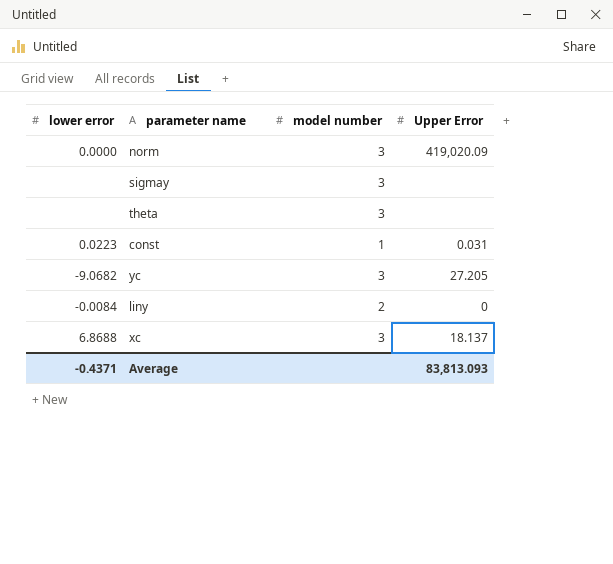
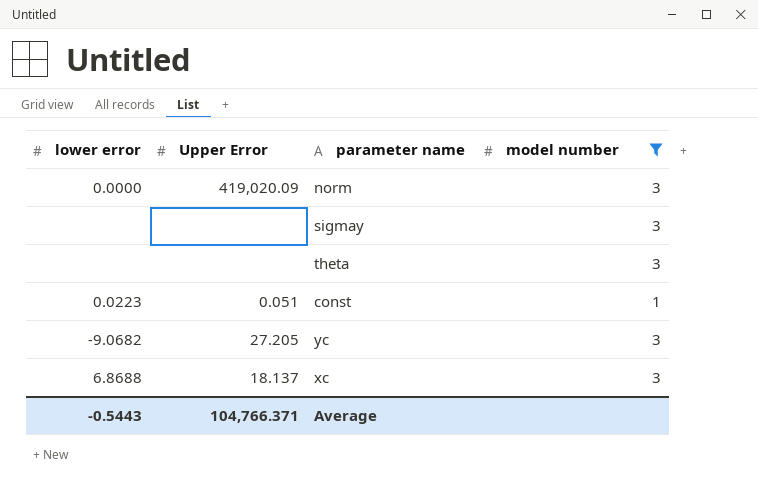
filter: none -> model number != 2
column Upper Error | position: 4 -> 2
const | Upper Error: 0.031 -> 0.051
Average | lower error: -0.4371 -> -0.5443
Average | Upper Error: 83,813.093 -> 104,766.371

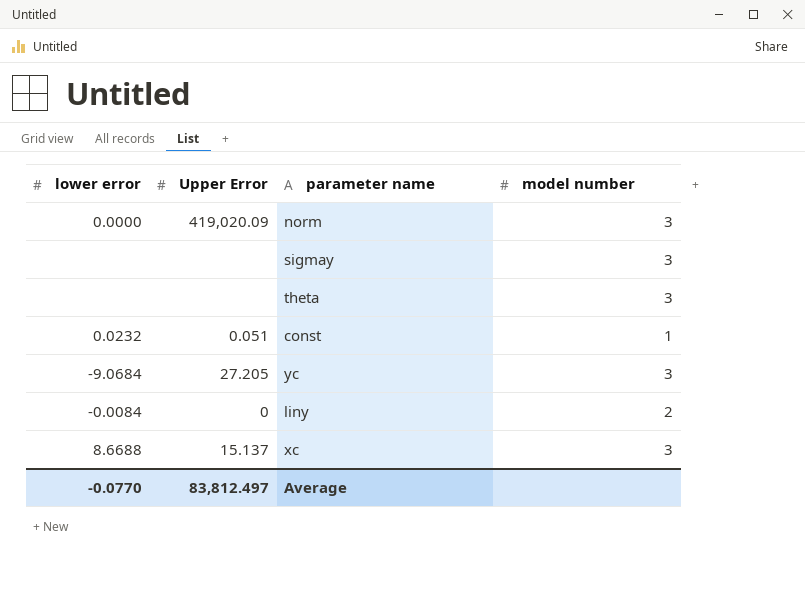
filter: model number != 2 -> none
const | lower error: 0.0223 -> 0.0232
yc | lower error: -9.0682 -> -9.0684
xc | lower error: 6.8688 -> 8.6688
xc | Upper Error: 18.137 -> 15.137
Average | lower error: -0.5443 -> -0.0770
Average | Upper Error: 104,766.371 -> 83,812.497

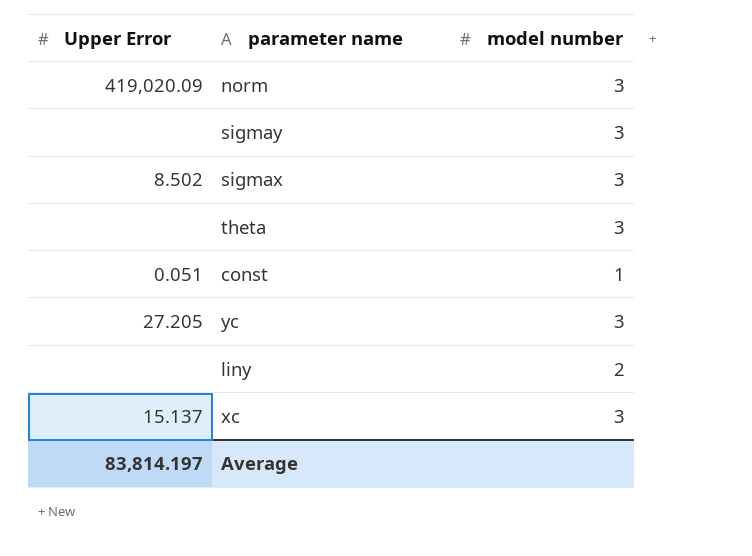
column lower error | position: 1 -> none
row sigmax: none -> 8.502 | 3
liny | Upper Error: 0 -> none
Average | Upper Error: 83,812.497 -> 83,814.197

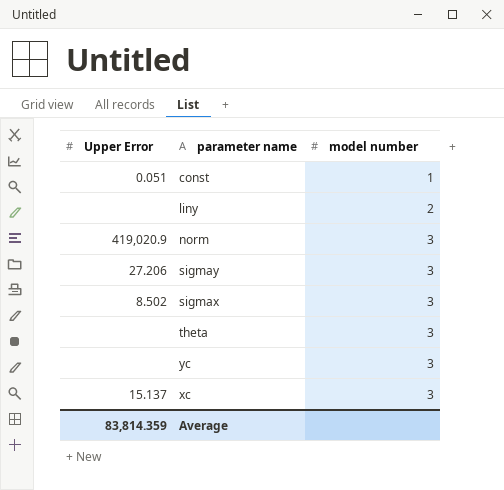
row order: none -> model number ascending
norm | Upper Error: 419,020.09 -> 419,020.9
sigmay | Upper Error: none -> 27.206
yc | Upper Error: 27.205 -> none
Average | Upper Error: 83,814.197 -> 83,814.359

